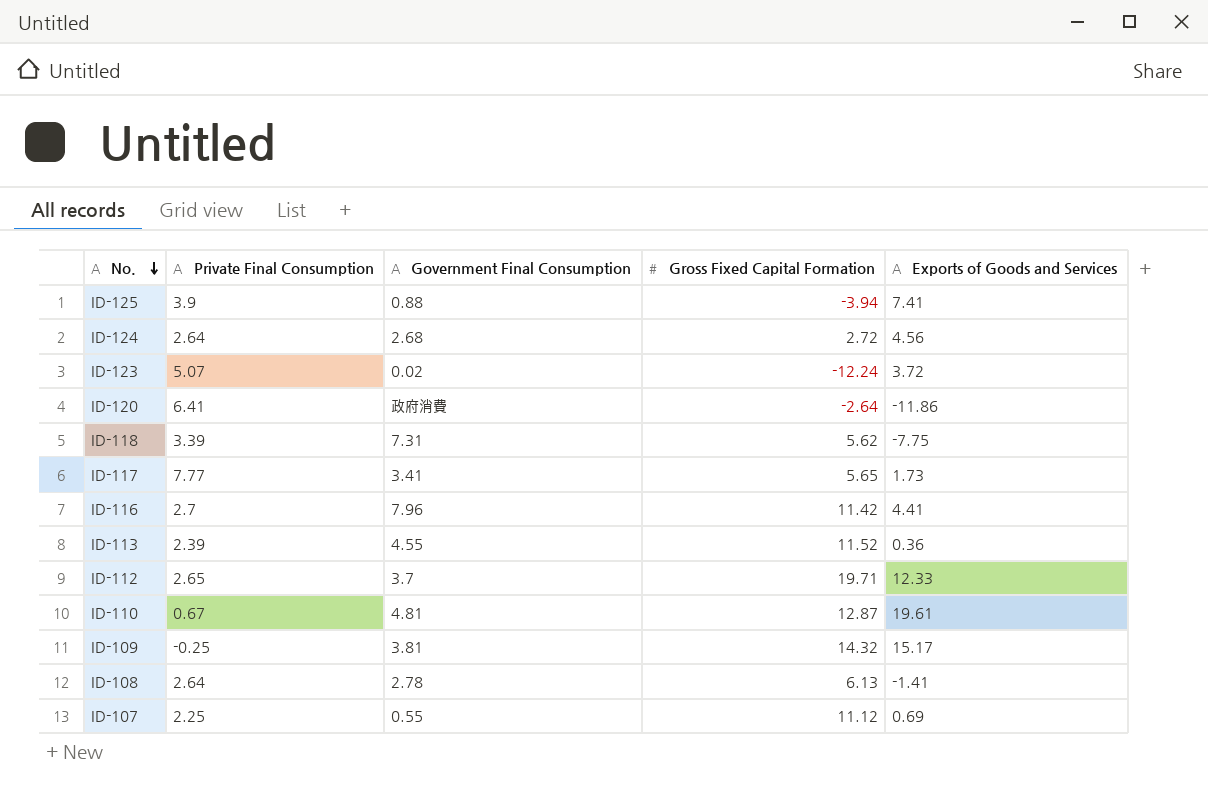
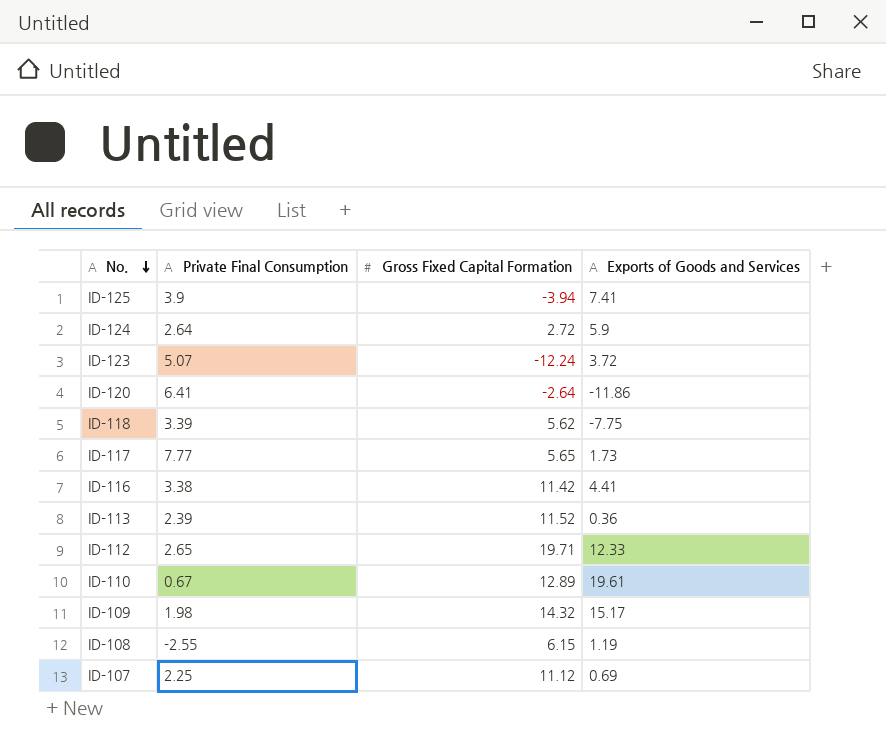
column Government Final Consumption | position: 3 -> none
ID-124 | Exports of Goods and Services: 4.56 -> 5.9
ID-116 | Private Final Consumption: 2.7 -> 3.38
ID-110 | Gross Fixed Capital Formation: 12.87 -> 12.89
ID-109 | Private Final Consumption: -0.25 -> 1.98
ID-108 | Private Final Consumption: 2.64 -> -2.55
ID-108 | Gross Fixed Capital Formation: 6.13 -> 6.15
ID-108 | Exports of Goods and Services: -1.41 -> 1.19

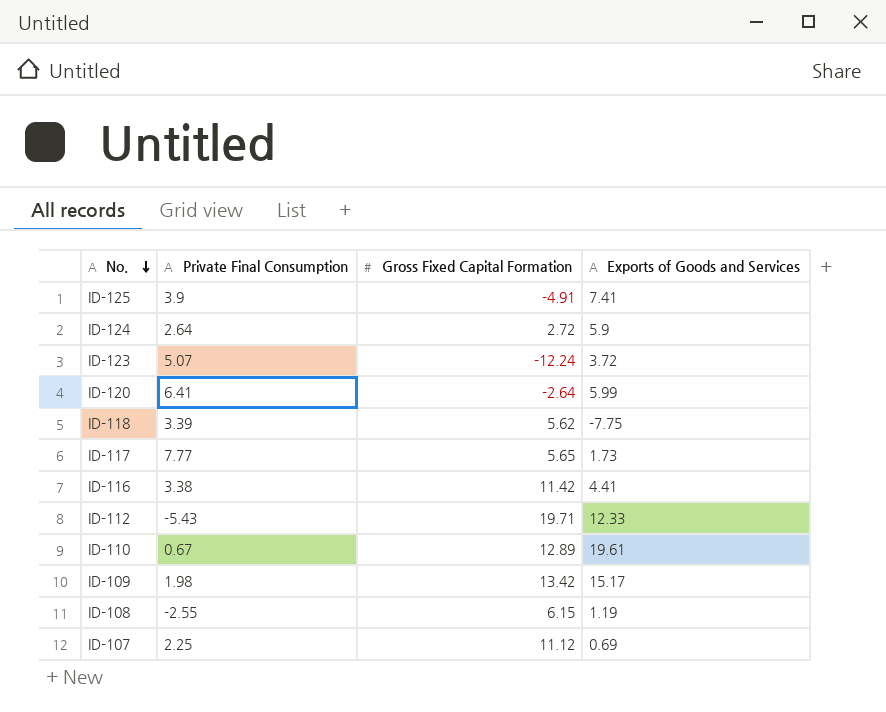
row ID-113: 2.39 | 11.52 | 0.36 -> none
ID-125 | Gross Fixed Capital Formation: -3.94 -> -4.91
ID-120 | Exports of Goods and Services: -11.86 -> 5.99
ID-112 | Private Final Consumption: 2.65 -> -5.43
ID-109 | Gross Fixed Capital Formation: 14.32 -> 13.42

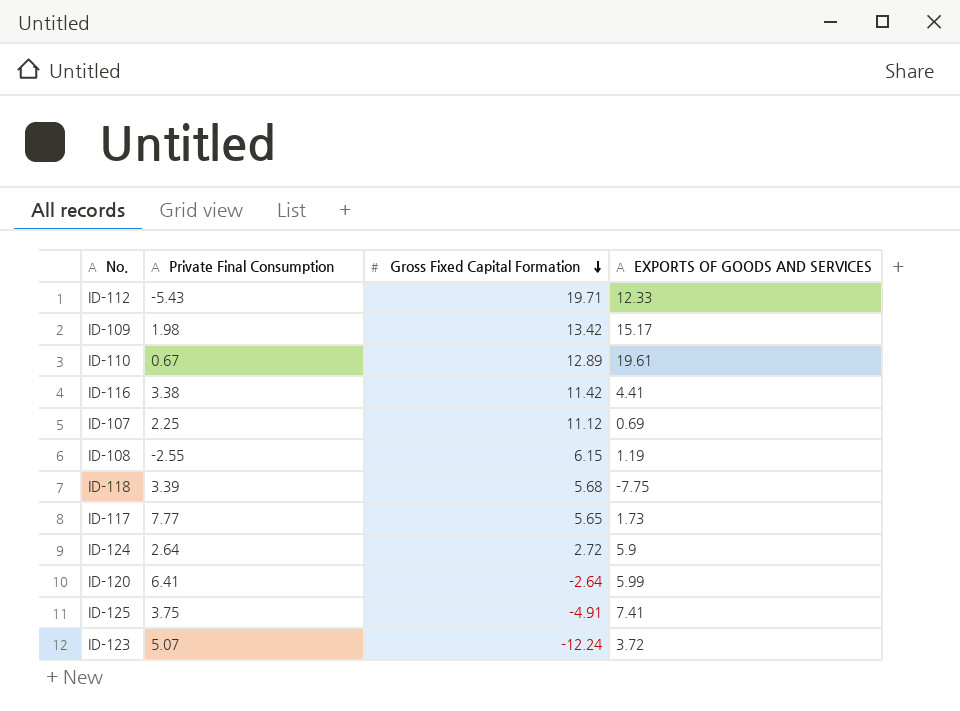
row order: No. descending -> Gross Fixed Capital Formation descending
column name: Exports of Goods and Services -> EXPORTS OF GOODS AND SERVICES
ID-118 | Gross Fixed Capital Formation: 5.62 -> 5.68
ID-125 | Private Final Consumption: 3.9 -> 3.75

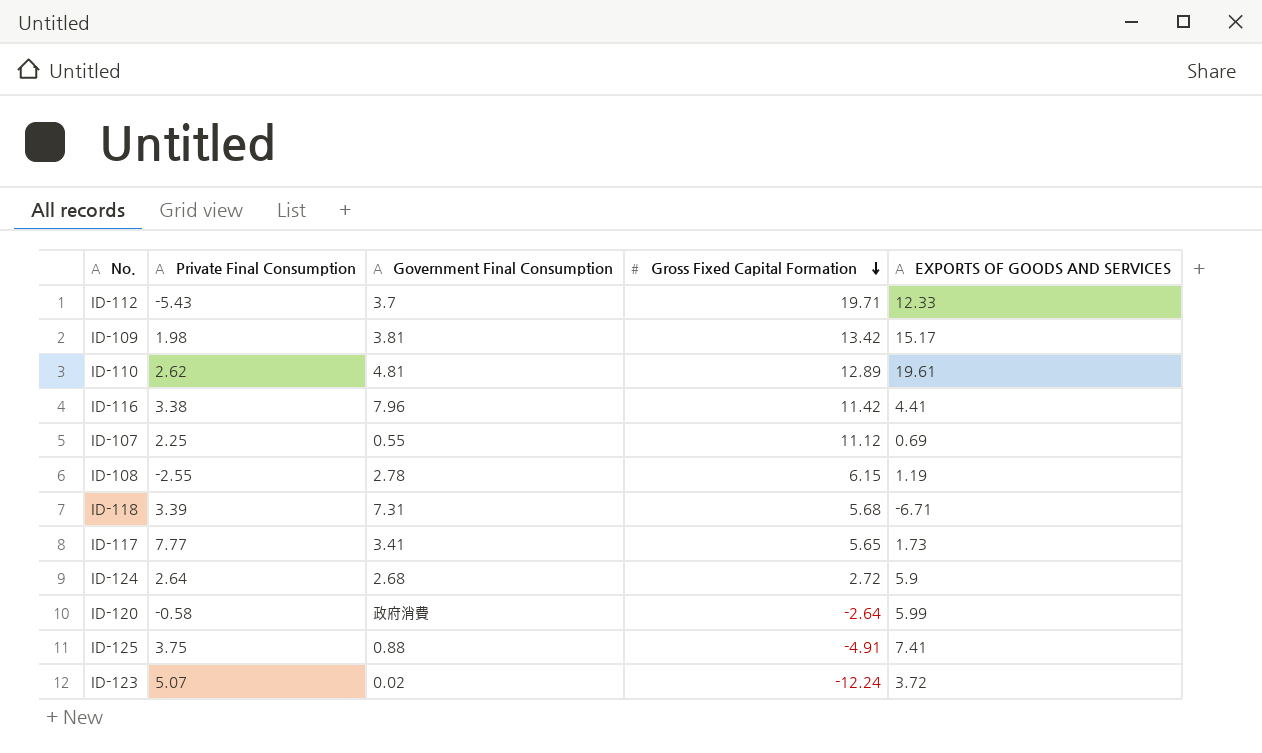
column Government Final Consumption | position: none -> 3
ID-110 | Private Final Consumption: 0.67 -> 2.62
ID-118 | EXPORTS OF GOODS AND SERVICES: -7.75 -> -6.71
ID-120 | Private Final Consumption: 6.41 -> -0.58

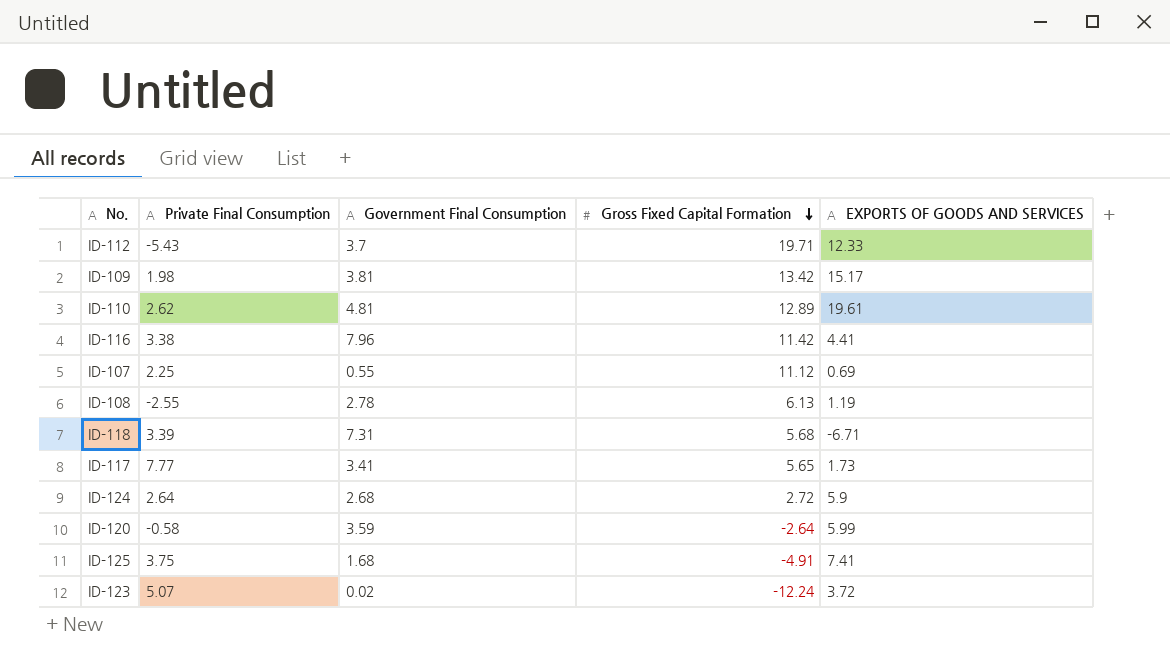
ID-108 | Gross Fixed Capital Formation: 6.15 -> 6.13
ID-120 | Government Final Consumption: 政府消費 -> 3.59
ID-125 | Government Final Consumption: 0.88 -> 1.68

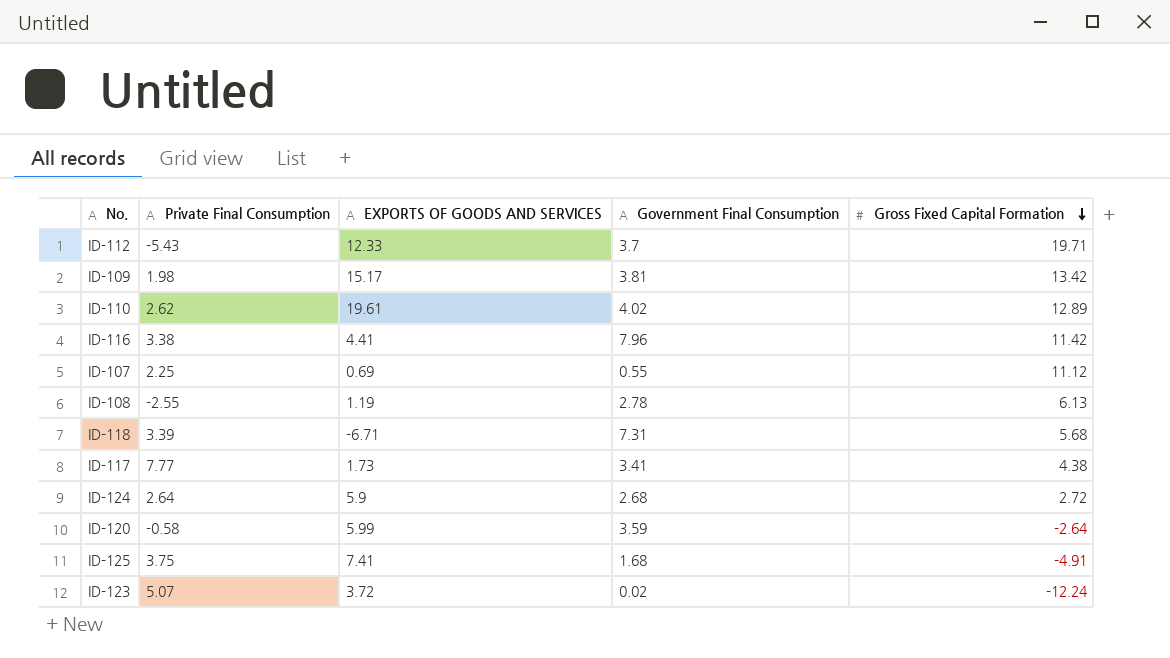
column EXPORTS OF GOODS AND SERVICES | position: 5 -> 3
ID-110 | Government Final Consumption: 4.81 -> 4.02
ID-117 | Gross Fixed Capital Formation: 5.65 -> 4.38

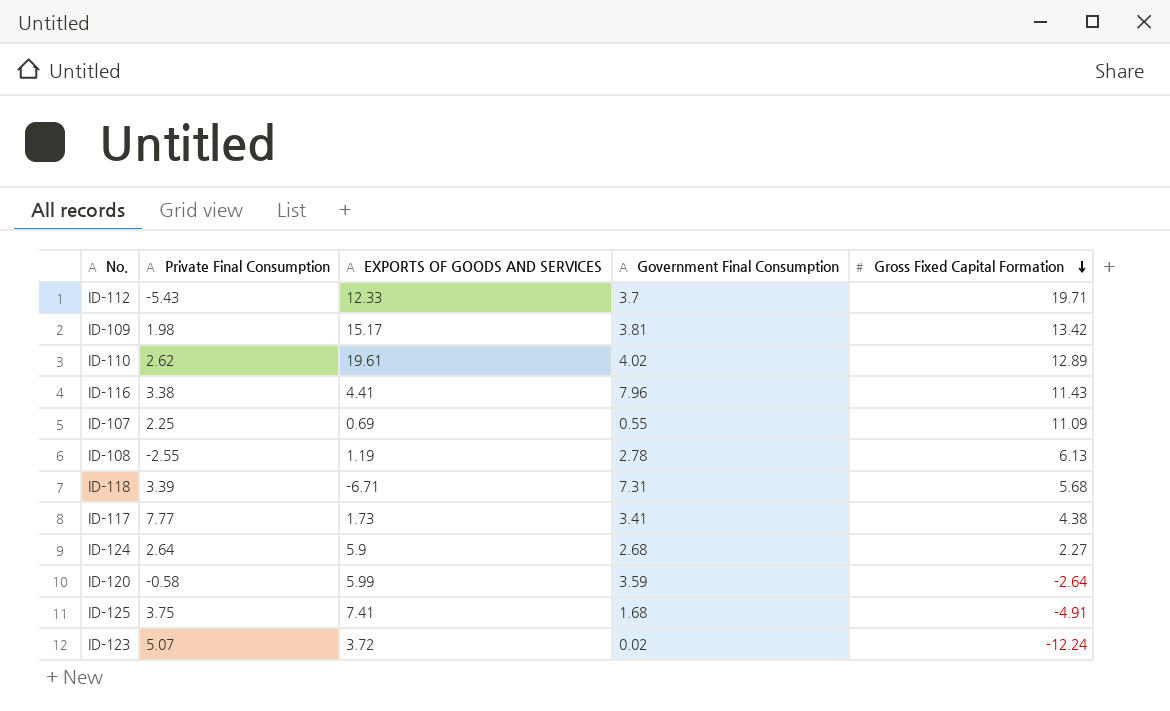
ID-116 | Gross Fixed Capital Formation: 11.42 -> 11.43
ID-107 | Gross Fixed Capital Formation: 11.12 -> 11.09
ID-124 | Gross Fixed Capital Formation: 2.72 -> 2.27

